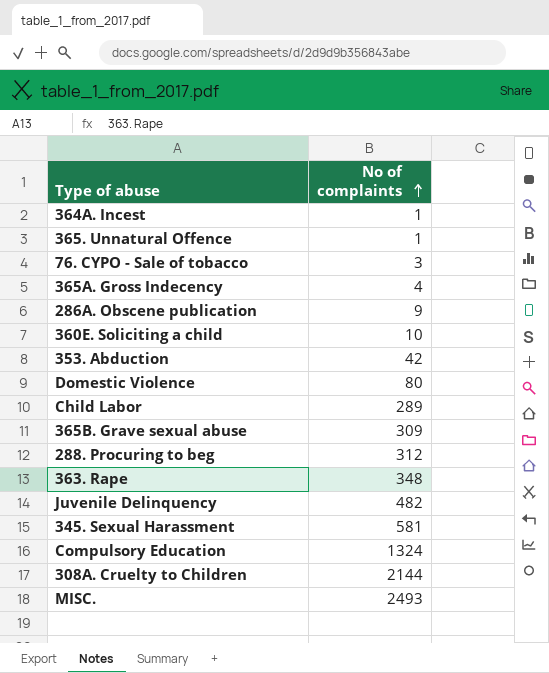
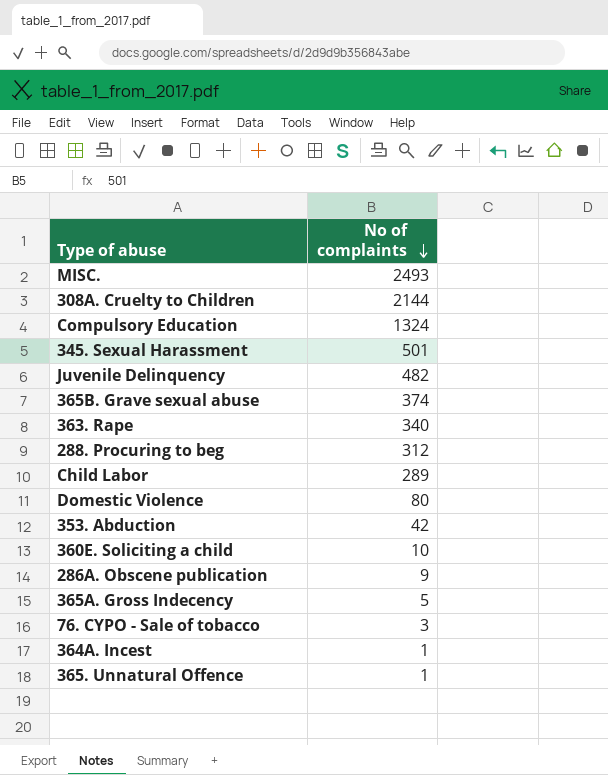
row order: No of complaints ascending -> No of complaints descending
345. Sexual Harassment | No of complaints: 581 -> 501
365B. Grave sexual abuse | No of complaints: 309 -> 374
363. Rape | No of complaints: 348 -> 340
365A. Gross Indecency | No of complaints: 4 -> 5

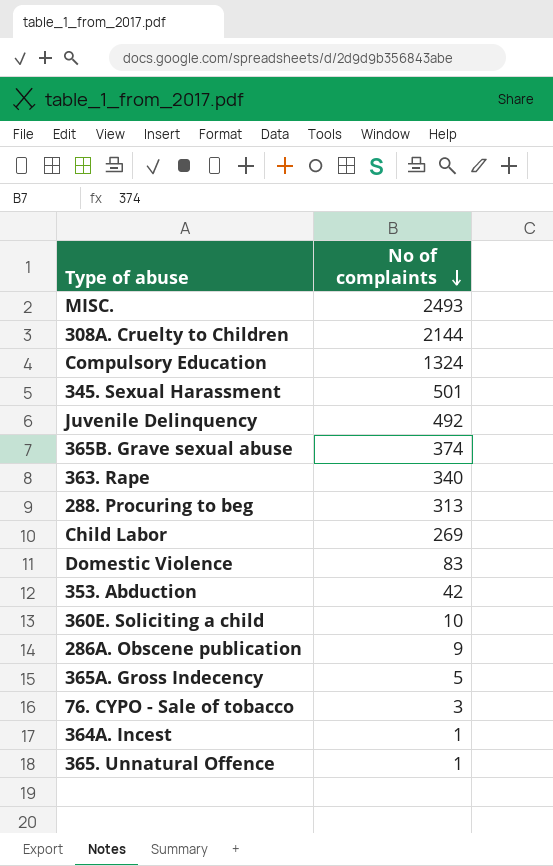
Juvenile Delinquency | No of complaints: 482 -> 492
288. Procuring to beg | No of complaints: 312 -> 313
Child Labor | No of complaints: 289 -> 269
Domestic Violence | No of complaints: 80 -> 83

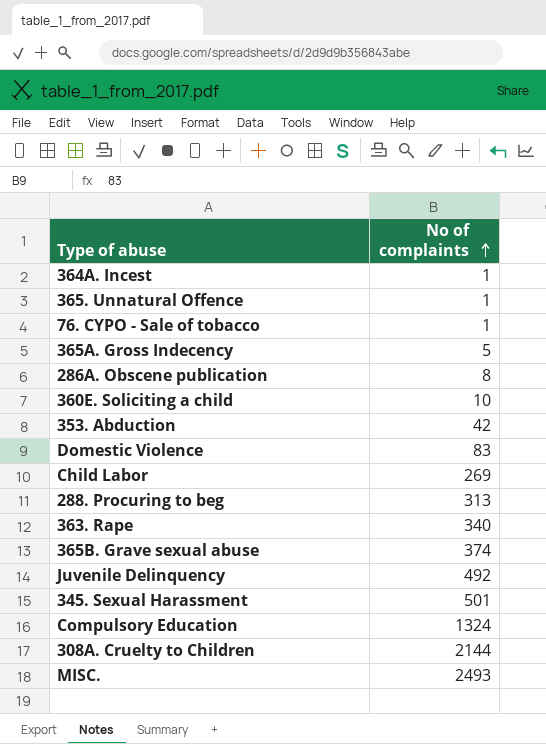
row order: No of complaints descending -> No of complaints ascending
76. CYPO - Sale of tobacco | No of complaints: 3 -> 1
286A. Obscene publication | No of complaints: 9 -> 8

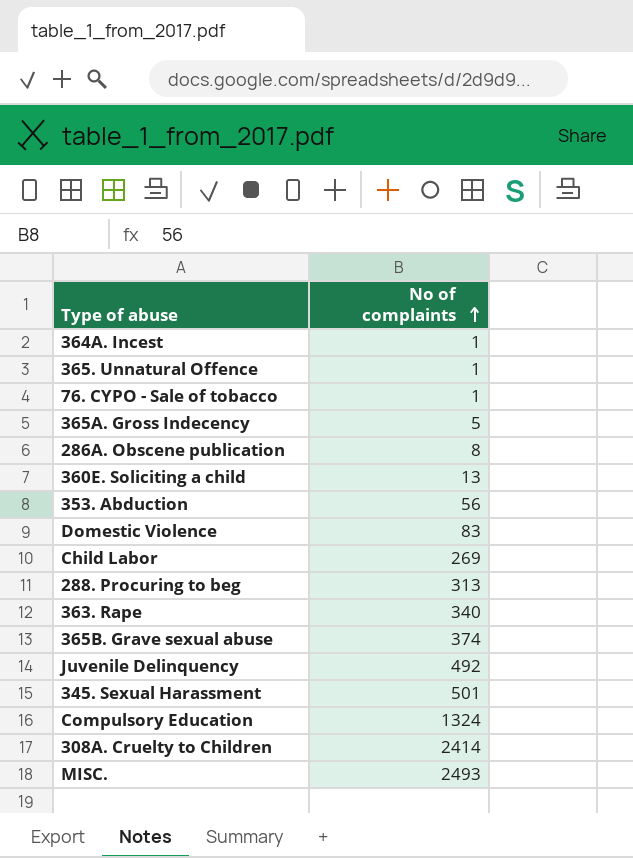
360E. Soliciting a child | No of complaints: 10 -> 13
353. Abduction | No of complaints: 42 -> 56
308A. Cruelty to Children | No of complaints: 2144 -> 2414

